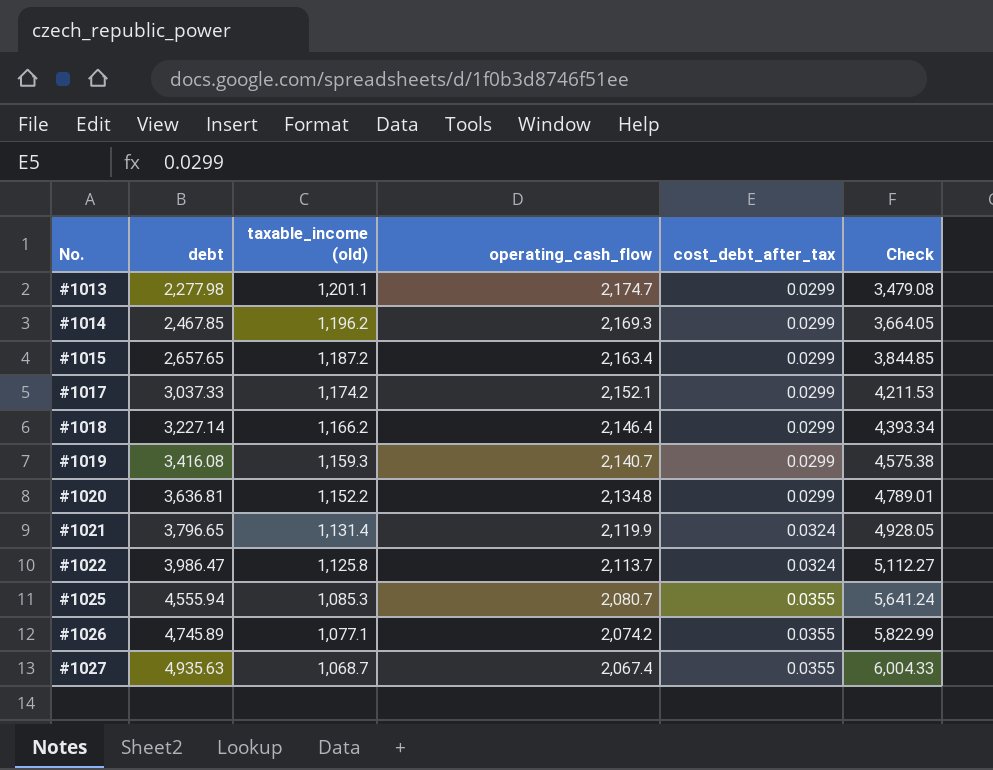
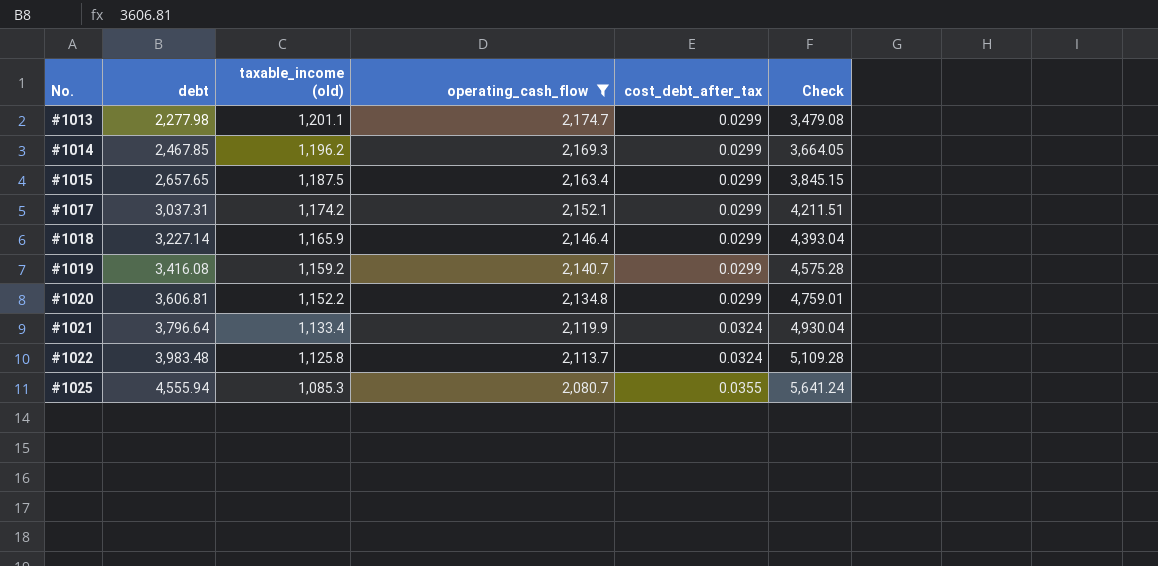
filter: none -> operating_cash_flow >= 2,080.7
#1015 | taxable_income (old): 1,187.2 -> 1,187.5
#1015 | Check: 3,844.85 -> 3,845.15
#1017 | debt: 3,037.33 -> 3,037.31
#1017 | Check: 4,211.53 -> 4,211.51
#1018 | taxable_income (old): 1,166.2 -> 1,165.9
#1018 | Check: 4,393.34 -> 4,393.04
#1019 | taxable_income (old): 1,159.3 -> 1,159.2
#1019 | Check: 4,575.38 -> 4,575.28
#1020 | debt: 3,636.81 -> 3,606.81
#1020 | Check: 4,789.01 -> 4,759.01
#1021 | debt: 3,796.65 -> 3,796.64
#1021 | taxable_income (old): 1,131.4 -> 1,133.4
#1021 | Check: 4,928.05 -> 4,930.04
#1022 | debt: 3,986.47 -> 3,983.48
#1022 | Check: 5,112.27 -> 5,109.28

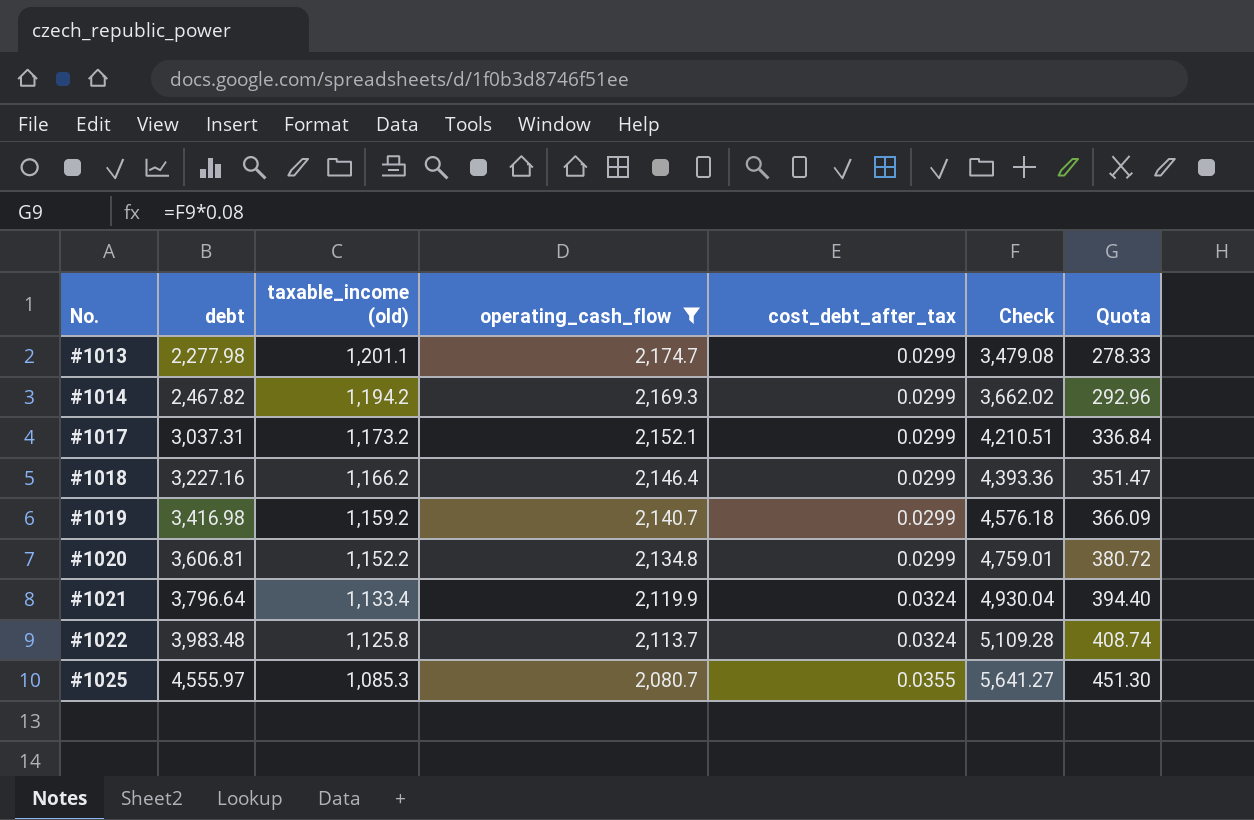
column Quota | formula: none -> [Check] * 0.08
row #1015: 2,657.65 | 1,187.5 | 2,163.4 | 0.0299 | 3,845.15 -> none
#1014 | debt: 2,467.85 -> 2,467.82
#1014 | taxable_income (old): 1,196.2 -> 1,194.2
#1014 | Check: 3,664.05 -> 3,662.02
#1017 | taxable_income (old): 1,174.2 -> 1,173.2
#1017 | Check: 4,211.51 -> 4,210.51
#1018 | debt: 3,227.14 -> 3,227.16
#1018 | taxable_income (old): 1,165.9 -> 1,166.2
#1018 | Check: 4,393.04 -> 4,393.36
#1019 | debt: 3,416.08 -> 3,416.98
#1019 | Check: 4,575.28 -> 4,576.18
#1025 | debt: 4,555.94 -> 4,555.97
#1025 | Check: 5,641.24 -> 5,641.27

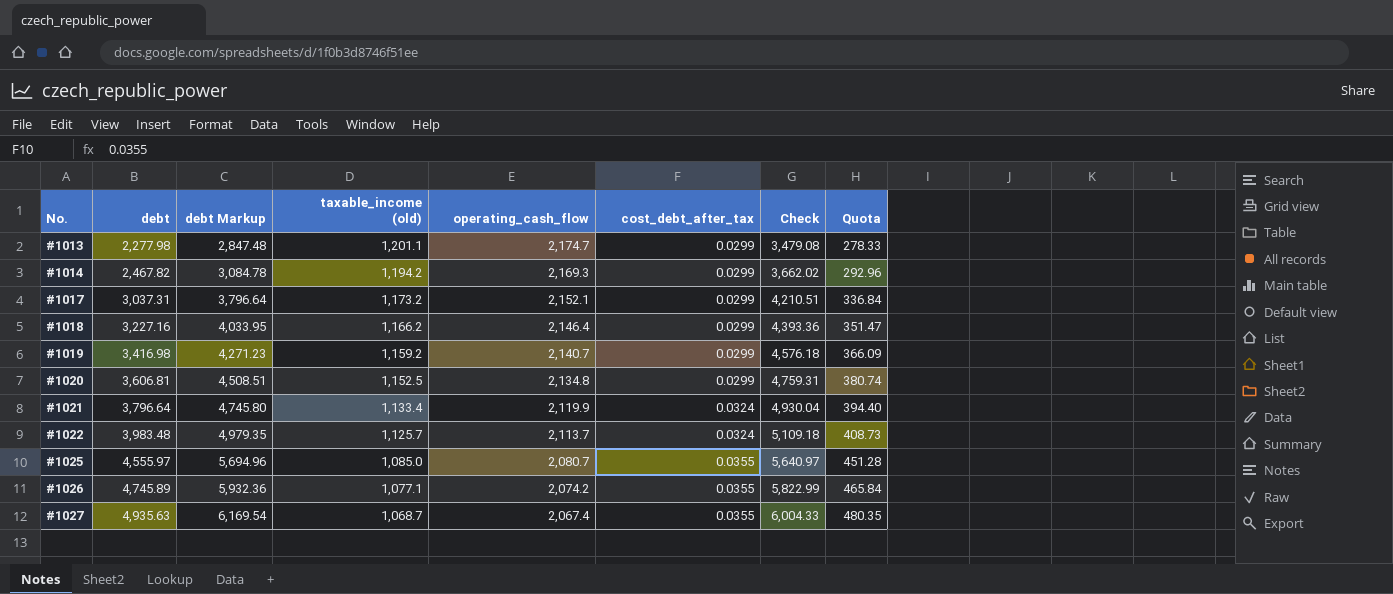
filter: operating_cash_flow >= 2,080.7 -> none
column debt Markup | formula: none -> [debt] * 1.25
#1020 | taxable_income (old): 1,152.2 -> 1,152.5
#1020 | Check: 4,759.01 -> 4,759.31
#1020 | Quota: 380.72 -> 380.74
#1022 | taxable_income (old): 1,125.8 -> 1,125.7
#1022 | Check: 5,109.28 -> 5,109.18
#1022 | Quota: 408.74 -> 408.73
#1025 | taxable_income (old): 1,085.3 -> 1,085.0
#1025 | Check: 5,641.27 -> 5,640.97
#1025 | Quota: 451.30 -> 451.28

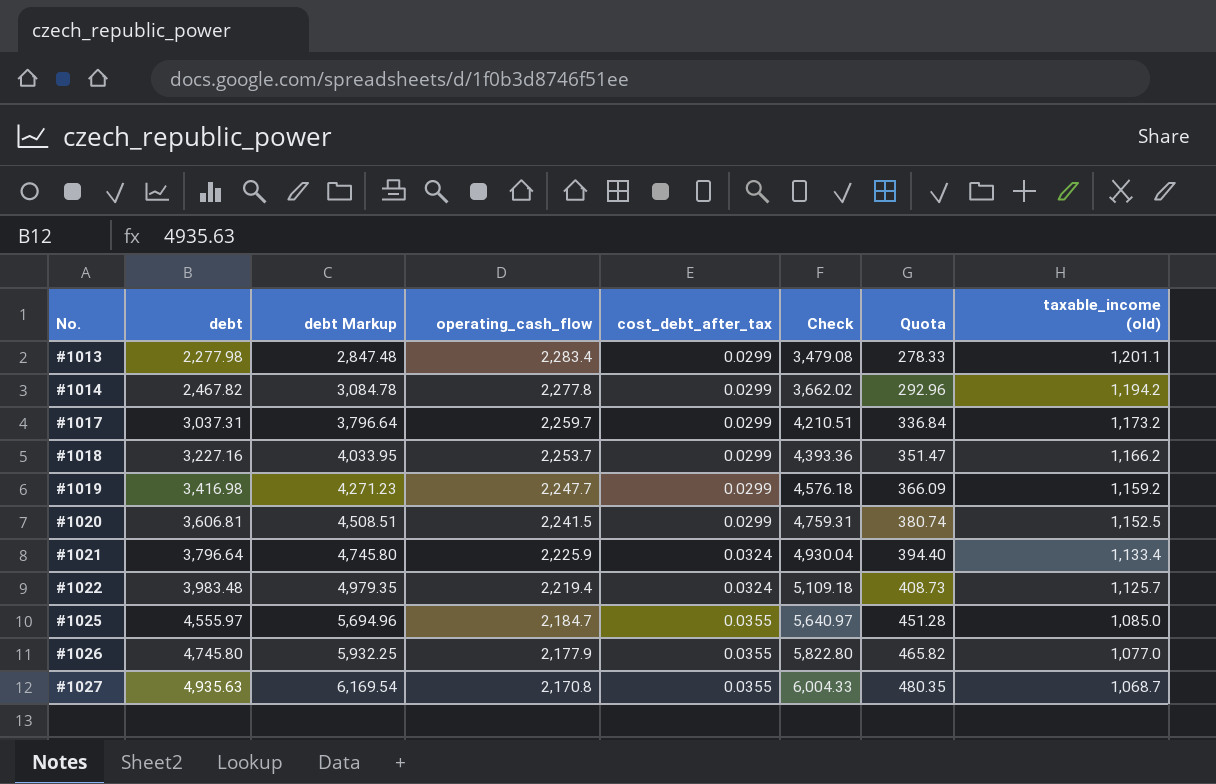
column taxable_income (old) | position: 4 -> 8
#1013 | operating_cash_flow: 2,174.7 -> 2,283.4
#1014 | operating_cash_flow: 2,169.3 -> 2,277.8
#1017 | operating_cash_flow: 2,152.1 -> 2,259.7
#1018 | operating_cash_flow: 2,146.4 -> 2,253.7
#1019 | operating_cash_flow: 2,140.7 -> 2,247.7
#1020 | operating_cash_flow: 2,134.8 -> 2,241.5
#1021 | operating_cash_flow: 2,119.9 -> 2,225.9
#1022 | operating_cash_flow: 2,113.7 -> 2,219.4
#1025 | operating_cash_flow: 2,080.7 -> 2,184.7
#1026 | debt: 4,745.89 -> 4,745.80
#1026 | debt Markup: 5,932.36 -> 5,932.25
#1026 | operating_cash_flow: 2,074.2 -> 2,177.9
#1026 | Check: 5,822.99 -> 5,822.80
#1026 | Quota: 465.84 -> 465.82
#1026 | taxable_income (old): 1,077.1 -> 1,077.0
#1027 | operating_cash_flow: 2,067.4 -> 2,170.8

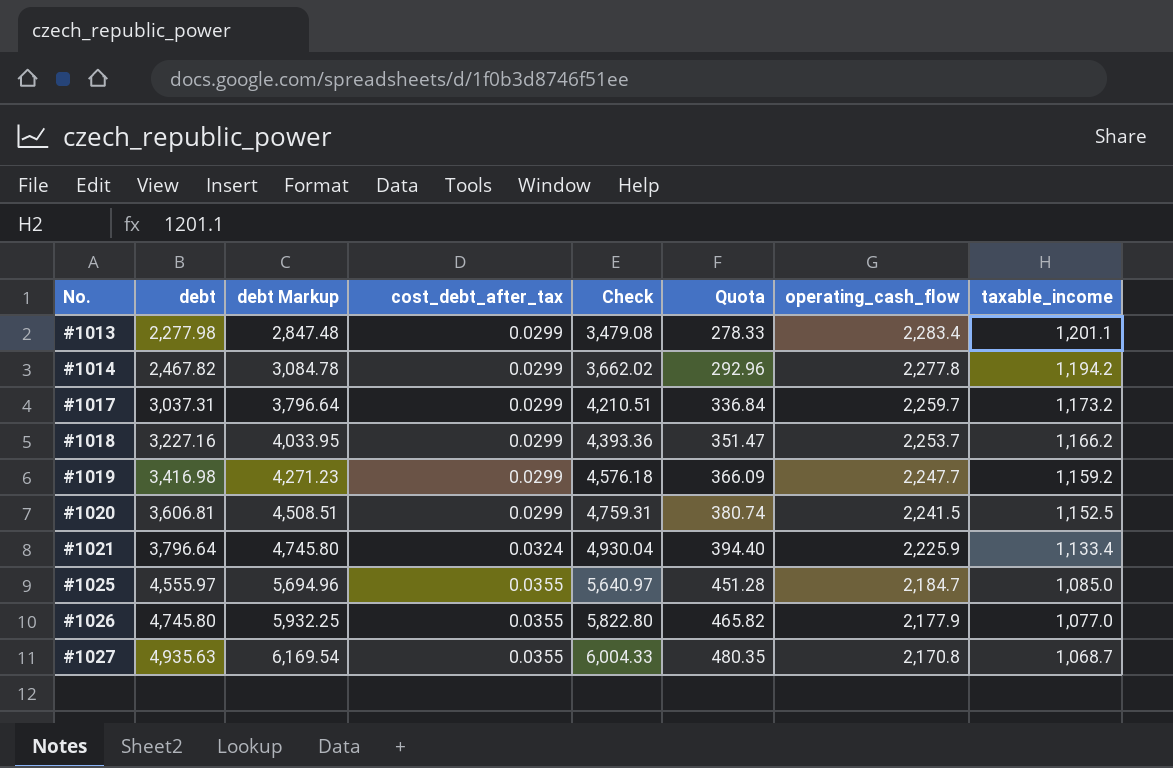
column operating_cash_flow | position: 4 -> 7
column name: taxable_income (old) -> taxable_income
row #1022: 3,983.48 | 4,979.35 | 2,219.4 | 0.0324 | 5,109.18 | 408.73 | 1,125.7 -> none

